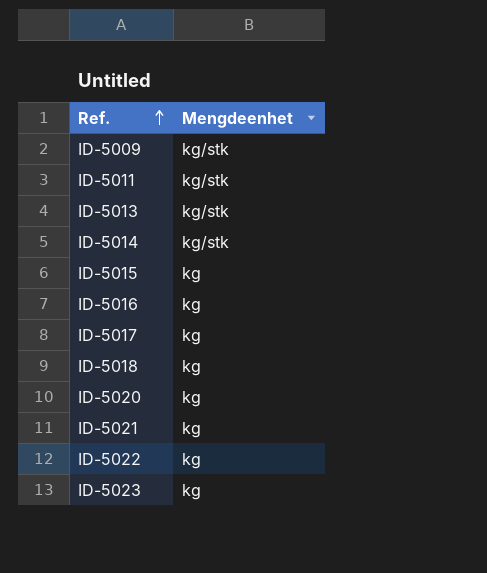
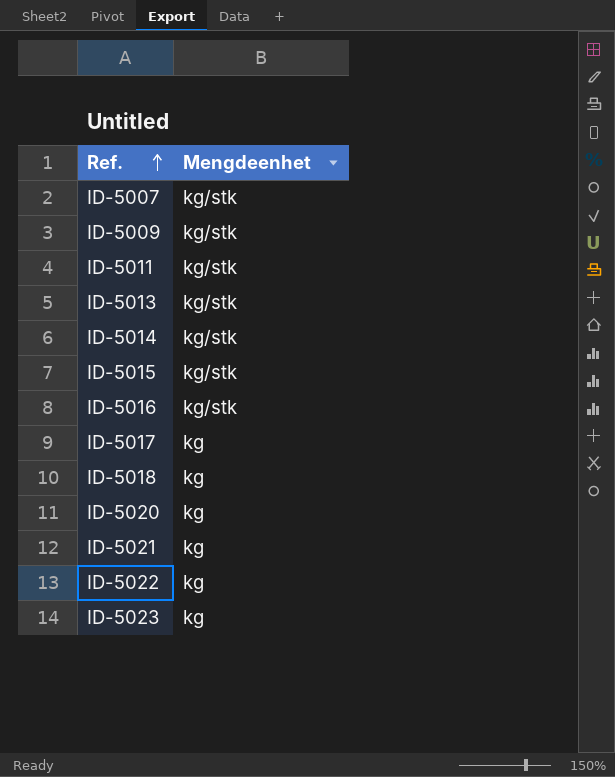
row ID-5007: none -> kg/stk
ID-5015 | Mengdeenhet: kg -> kg/stk
ID-5016 | Mengdeenhet: kg -> kg/stk

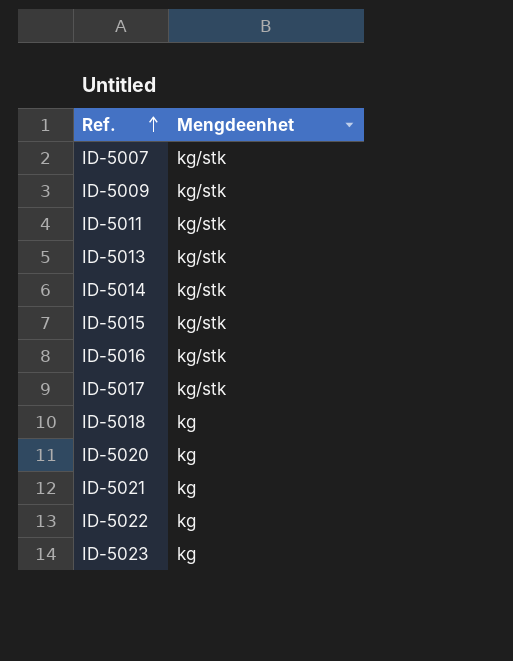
ID-5017 | Mengdeenhet: kg -> kg/stk

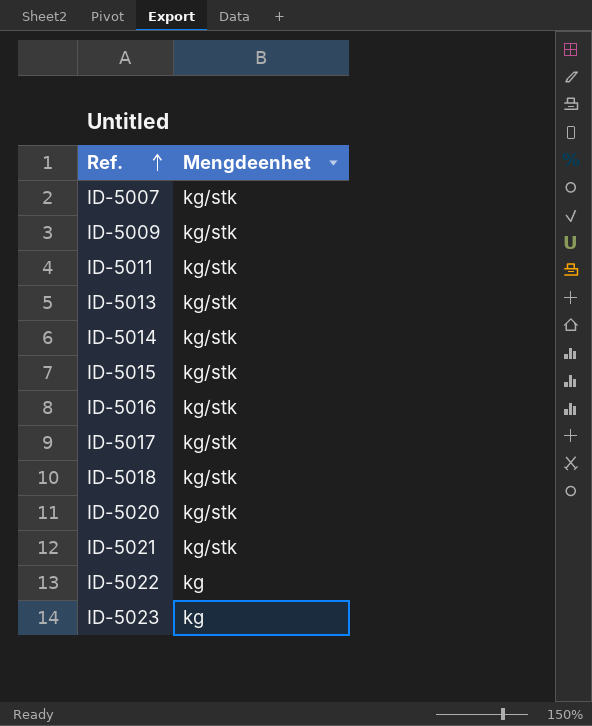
ID-5018 | Mengdeenhet: kg -> kg/stk
ID-5020 | Mengdeenhet: kg -> kg/stk
ID-5021 | Mengdeenhet: kg -> kg/stk

